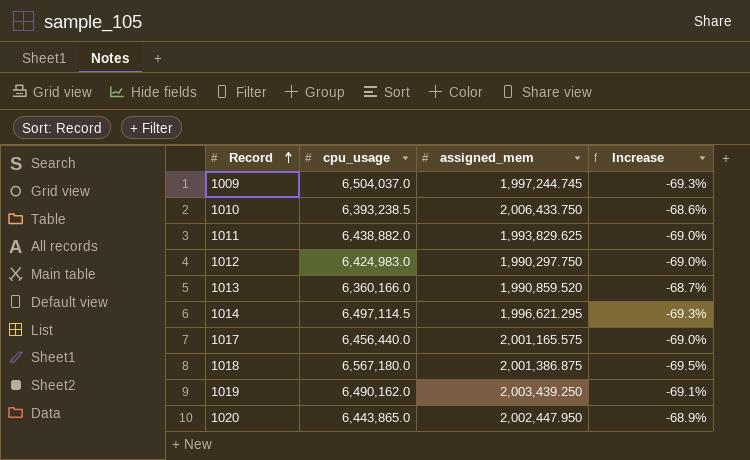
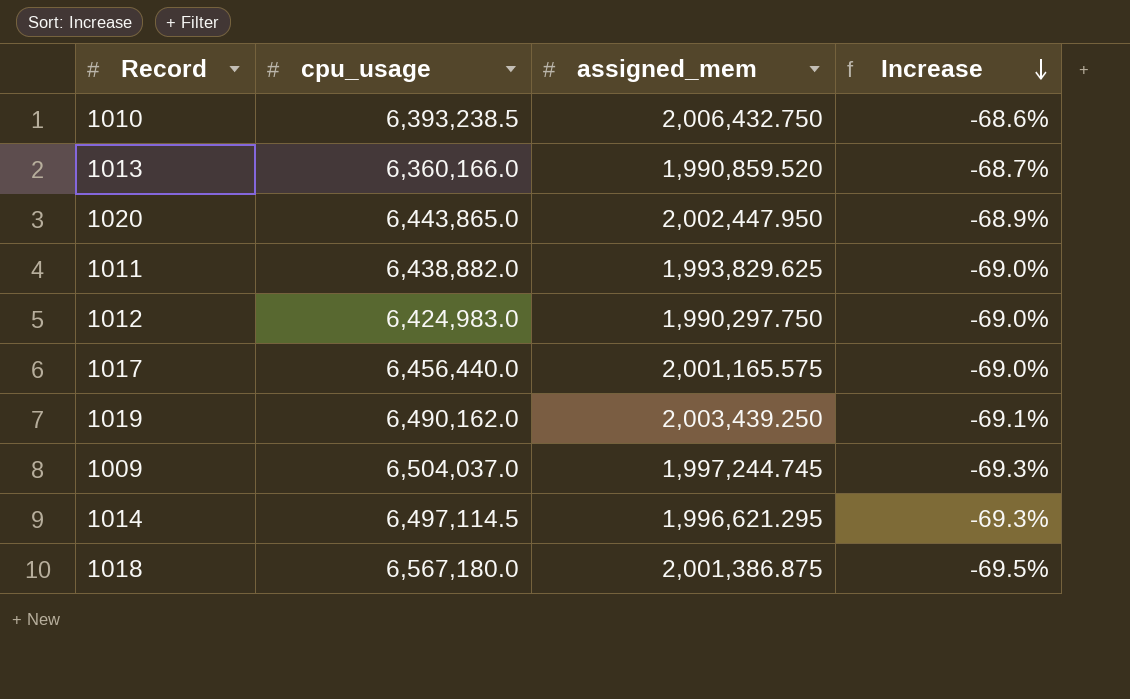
row order: Record ascending -> Increase descending
1010 | assigned_mem: 2,006,433.750 -> 2,006,432.750

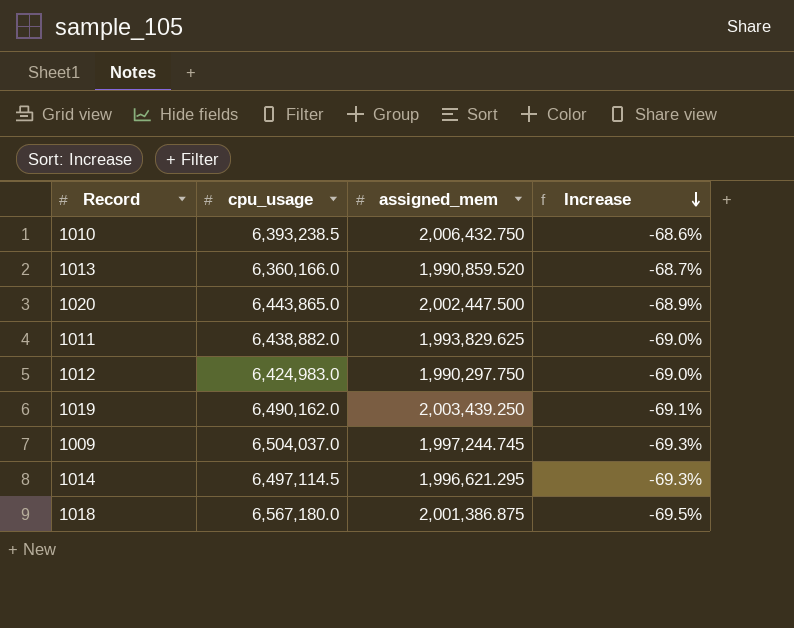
row 1017: 6,456,440.0 | 2,001,165.575 | -69.0% -> none
1020 | assigned_mem: 2,002,447.950 -> 2,002,447.500

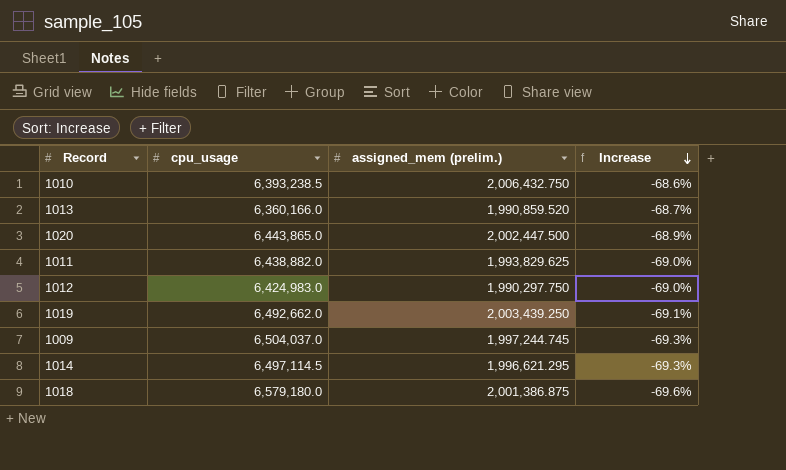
column name: assigned_mem -> assigned_mem (prelim.)
1019 | cpu_usage: 6,490,162.0 -> 6,492,662.0
1018 | cpu_usage: 6,567,180.0 -> 6,579,180.0
1018 | Increase: -69.5% -> -69.6%

